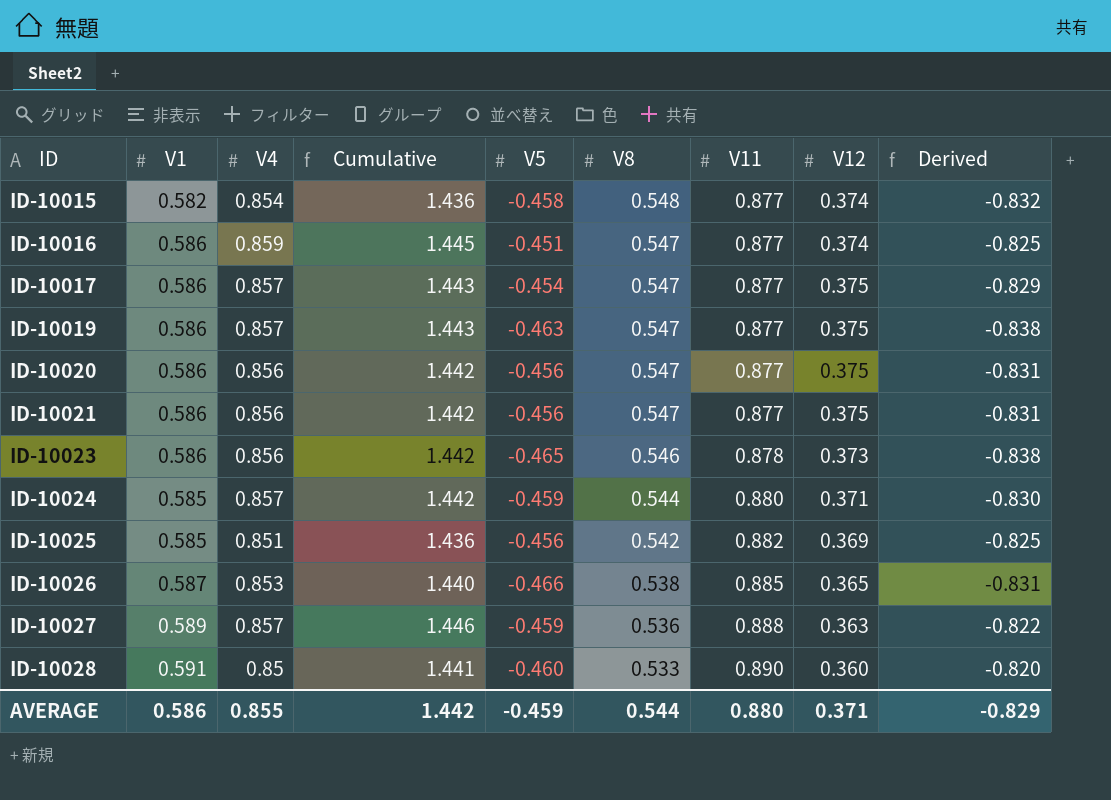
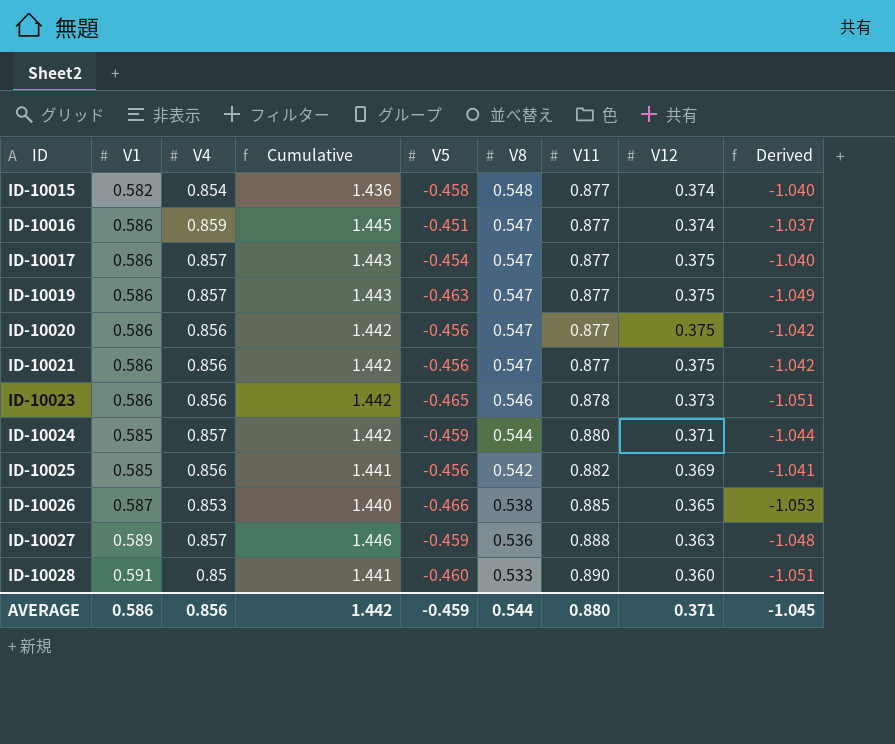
column Derived | formula: [V5] - [V12] -> [V5] - [V1]
ID-10025 | V4: 0.851 -> 0.856
ID-10025 | Cumulative: 1.436 -> 1.441
AVERAGE | V4: 0.855 -> 0.856
AVERAGE | Derived: -0.829 -> -1.045

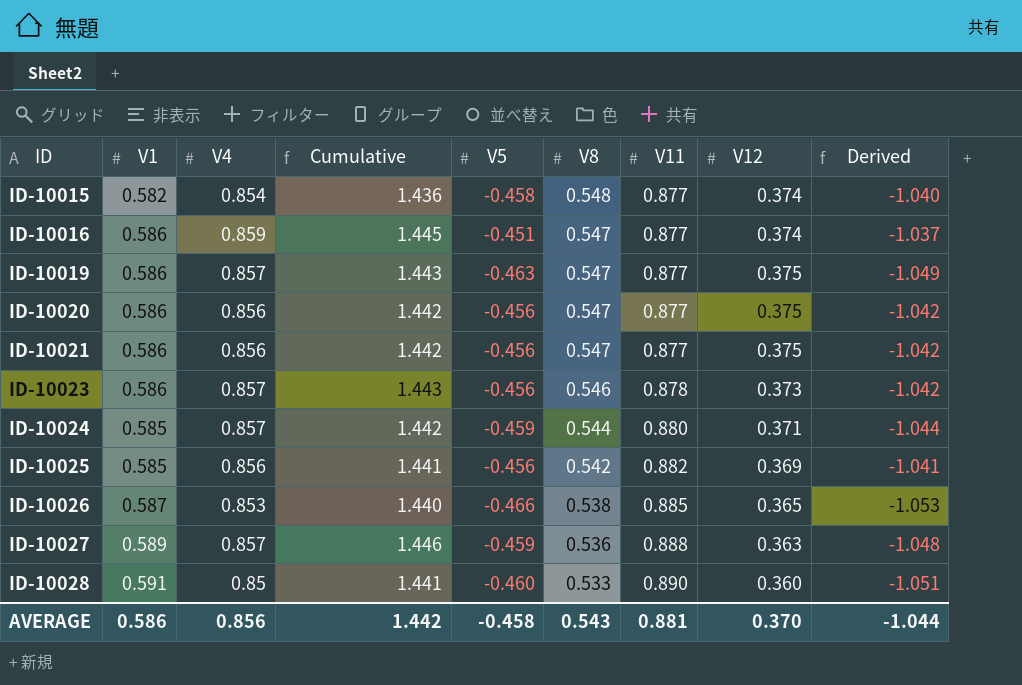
row ID-10017: 0.586 | 0.857 | 1.443 | -0.454 | 0.547 | 0.877 | 0.375 | -1.040 -> none
ID-10023 | V4: 0.856 -> 0.857
ID-10023 | Cumulative: 1.442 -> 1.443
ID-10023 | V5: -0.465 -> -0.456
ID-10023 | Derived: -1.051 -> -1.042
AVERAGE | V5: -0.459 -> -0.458
AVERAGE | V8: 0.544 -> 0.543
AVERAGE | V11: 0.880 -> 0.881
AVERAGE | V12: 0.371 -> 0.370
AVERAGE | Derived: -1.045 -> -1.044

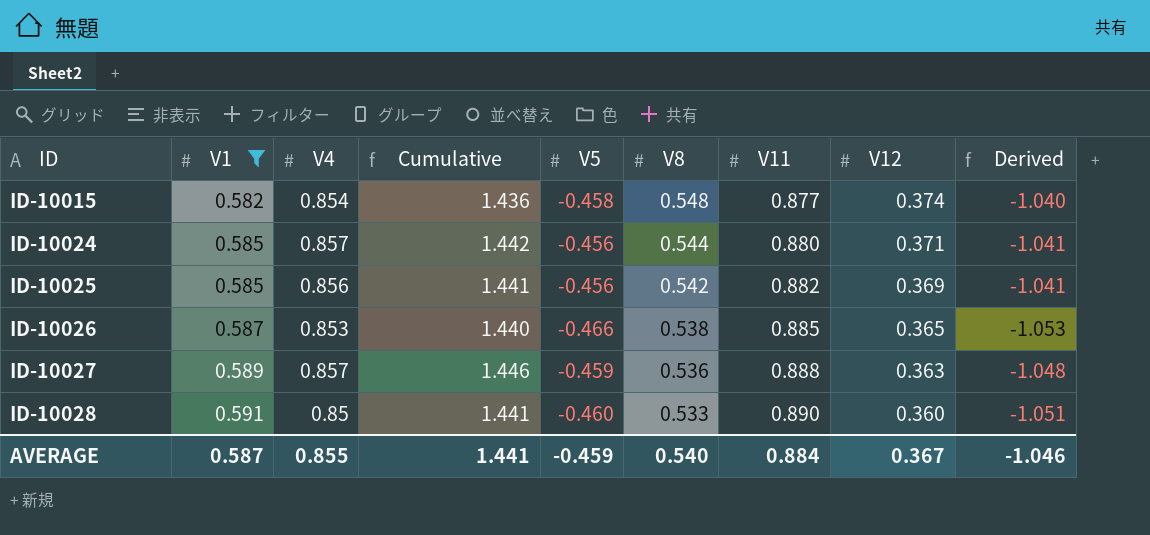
filter: none -> V1 != 0.586
ID-10024 | V5: -0.459 -> -0.456
ID-10024 | Derived: -1.044 -> -1.041
AVERAGE | V1: 0.586 -> 0.587
AVERAGE | V4: 0.856 -> 0.855
AVERAGE | Cumulative: 1.442 -> 1.441
AVERAGE | V5: -0.458 -> -0.459
AVERAGE | V8: 0.543 -> 0.540
AVERAGE | V11: 0.881 -> 0.884
AVERAGE | V12: 0.370 -> 0.367
AVERAGE | Derived: -1.044 -> -1.046

